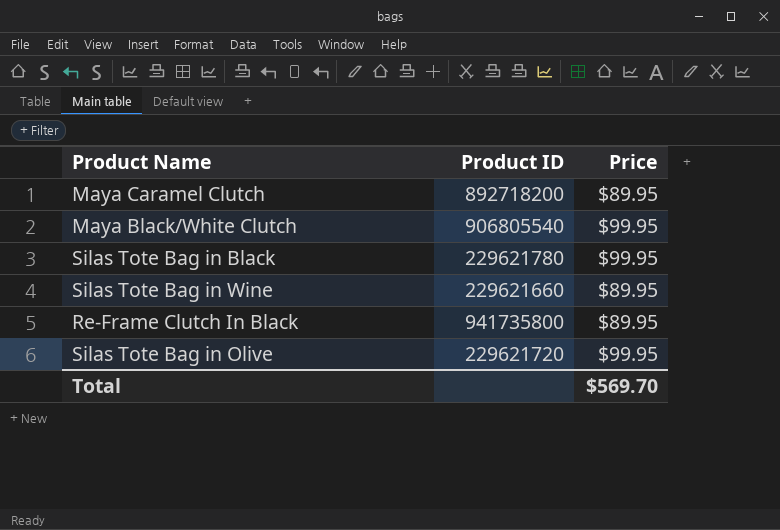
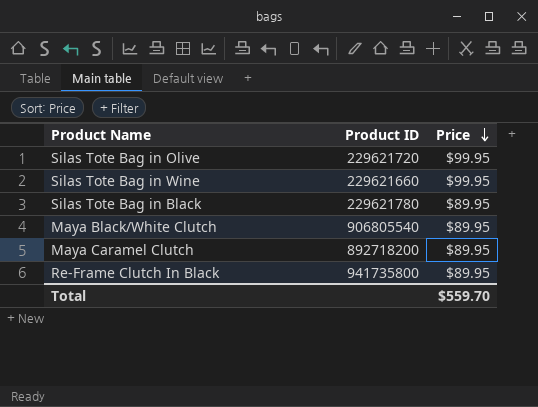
row order: none -> Price descending
Silas Tote Bag in Wine | Price: $89.95 -> $99.95
Silas Tote Bag in Black | Price: $99.95 -> $89.95
Maya Black/White Clutch | Price: $99.95 -> $89.95
Total | Price: $569.70 -> $559.70

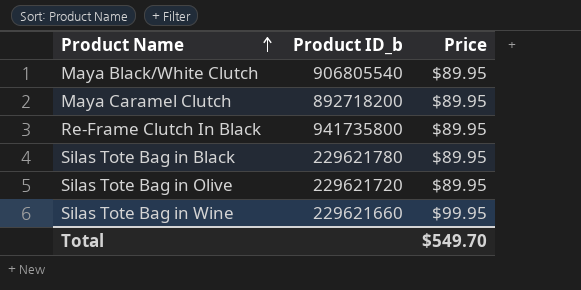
row order: Price descending -> Product Name ascending
column name: Product ID -> Product ID_b
Silas Tote Bag in Olive | Price: $99.95 -> $89.95
Total | Price: $559.70 -> $549.70

